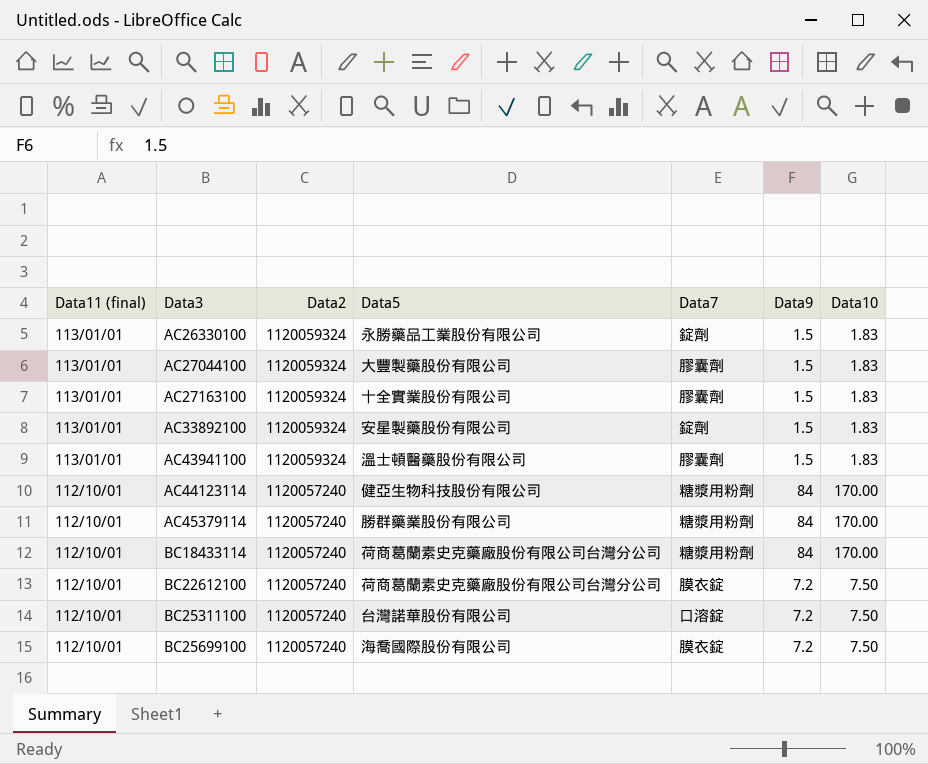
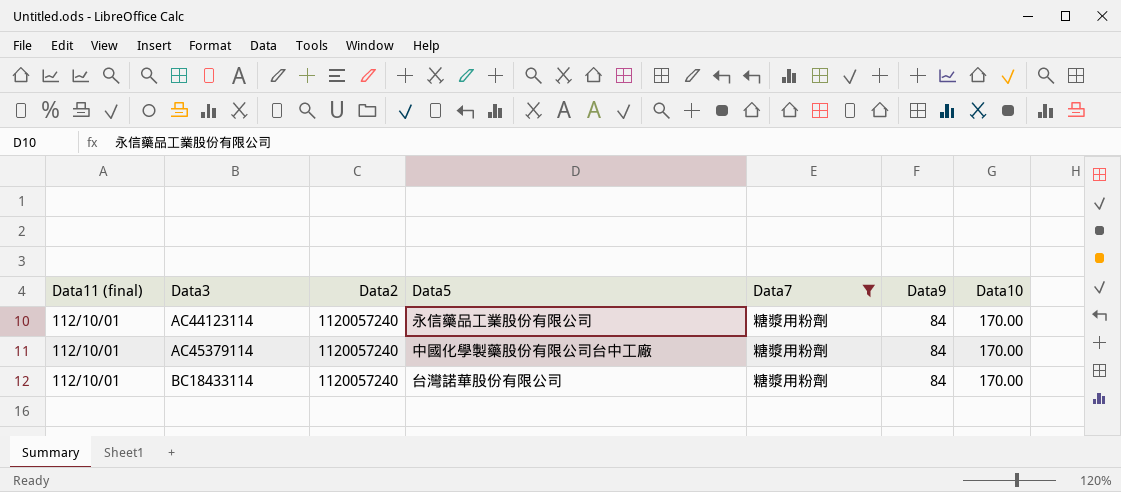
filter: none -> Data7 = 糖漿用粉劑
AC44123114 | Data5: 健亞生物科技股份有限公司 -> 永信藥品工業股份有限公司
AC45379114 | Data5: 勝群藥業股份有限公司 -> 中國化學製藥股份有限公司台中工廠
BC18433114 | Data5: 荷商葛蘭素史克藥廠股份有限公司台灣分公司 -> 台灣諾華股份有限公司

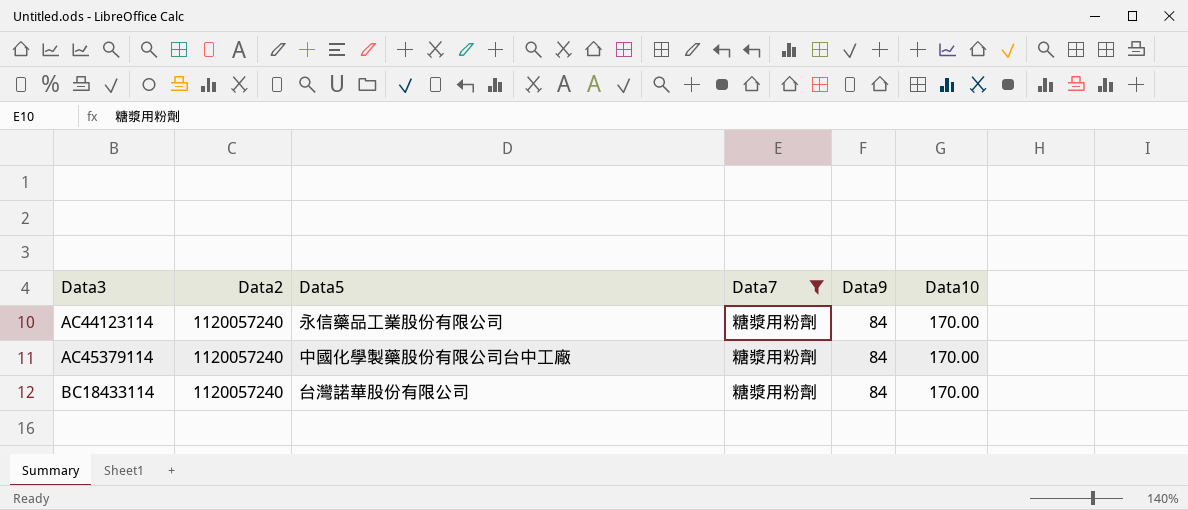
column Data11 (final) | position: 1 -> none

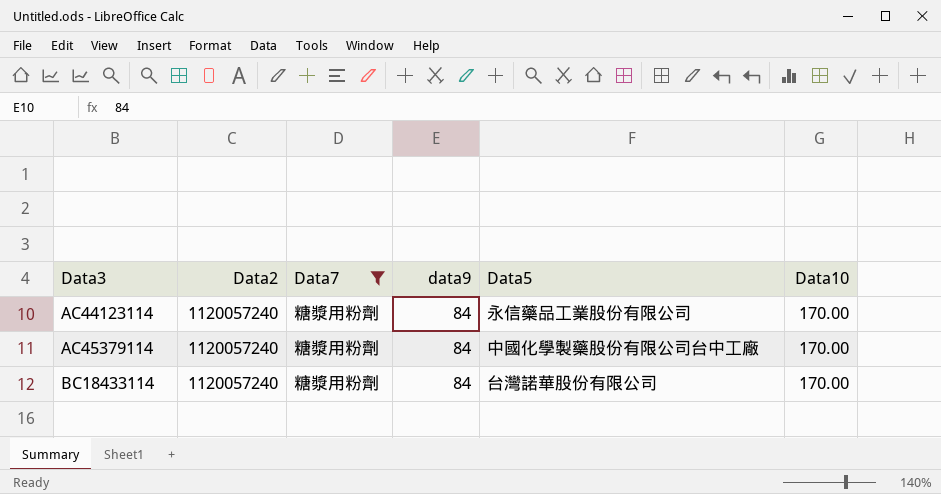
column name: Data9 -> data9
column Data5 | position: 3 -> 5

